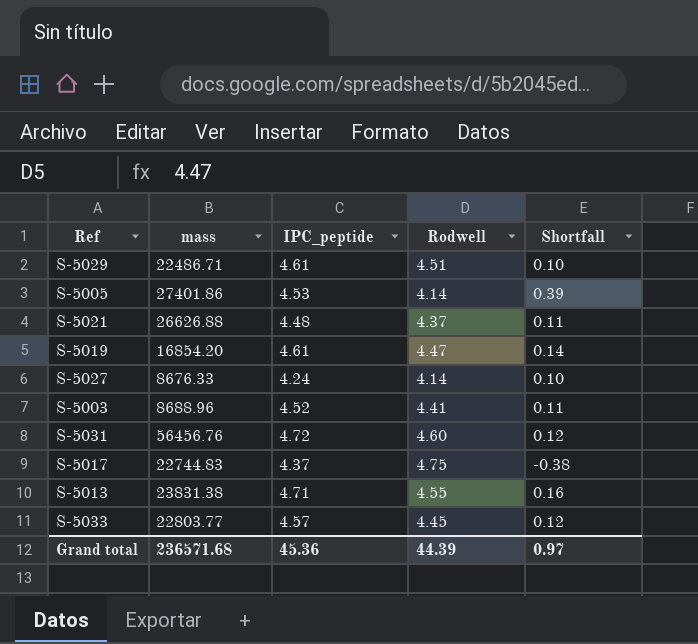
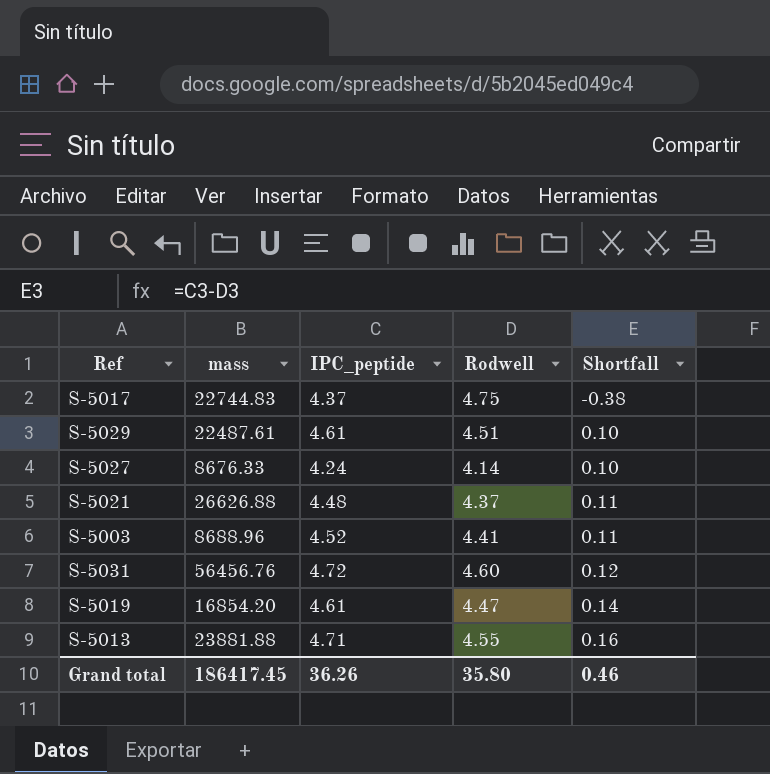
row order: none -> Shortfall ascending
row S-5005: 27401.86 | 4.53 | 4.14 | 0.39 -> none
row S-5033: 22803.77 | 4.57 | 4.45 | 0.12 -> none
S-5029 | mass: 22486.71 -> 22487.61
S-5013 | mass: 23831.38 -> 23881.88
Grand total | mass: 236571.68 -> 186417.45
Grand total | IPC_peptide: 45.36 -> 36.26
Grand total | Rodwell: 44.39 -> 35.80
Grand total | Shortfall: 0.97 -> 0.46

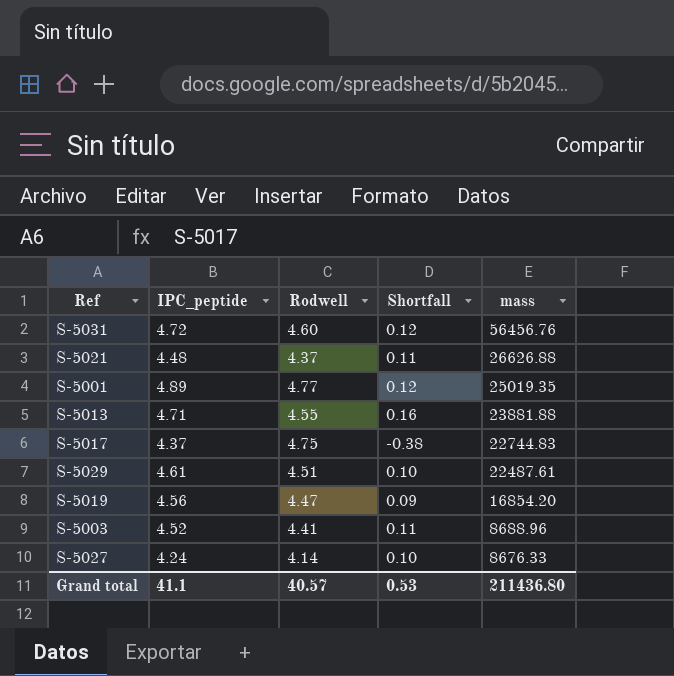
row order: Shortfall ascending -> mass descending
column mass | position: 2 -> 5
row S-5001: none -> 4.89 | 4.77 | 0.12 | 25019.35
S-5019 | IPC_peptide: 4.61 -> 4.56
S-5019 | Shortfall: 0.14 -> 0.09
Grand total | IPC_peptide: 36.26 -> 41.1
Grand total | Rodwell: 35.80 -> 40.57
Grand total | Shortfall: 0.46 -> 0.53
Grand total | mass: 186417.45 -> 211436.80

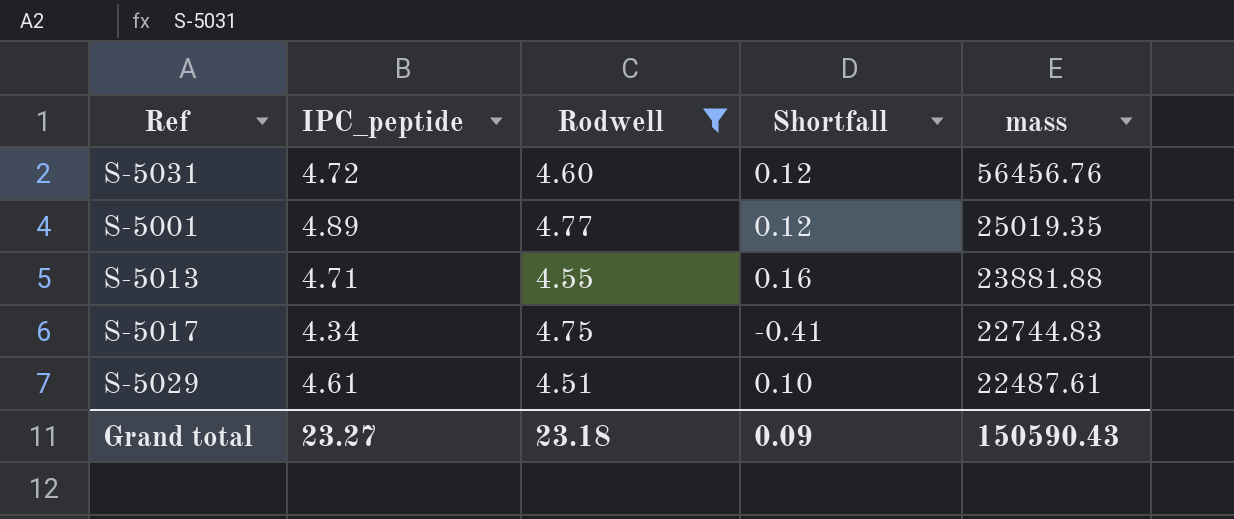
filter: none -> Rodwell >= 4.51
S-5017 | IPC_peptide: 4.37 -> 4.34
S-5017 | Shortfall: -0.38 -> -0.41
Grand total | IPC_peptide: 41.1 -> 23.27
Grand total | Rodwell: 40.57 -> 23.18
Grand total | Shortfall: 0.53 -> 0.09
Grand total | mass: 211436.80 -> 150590.43

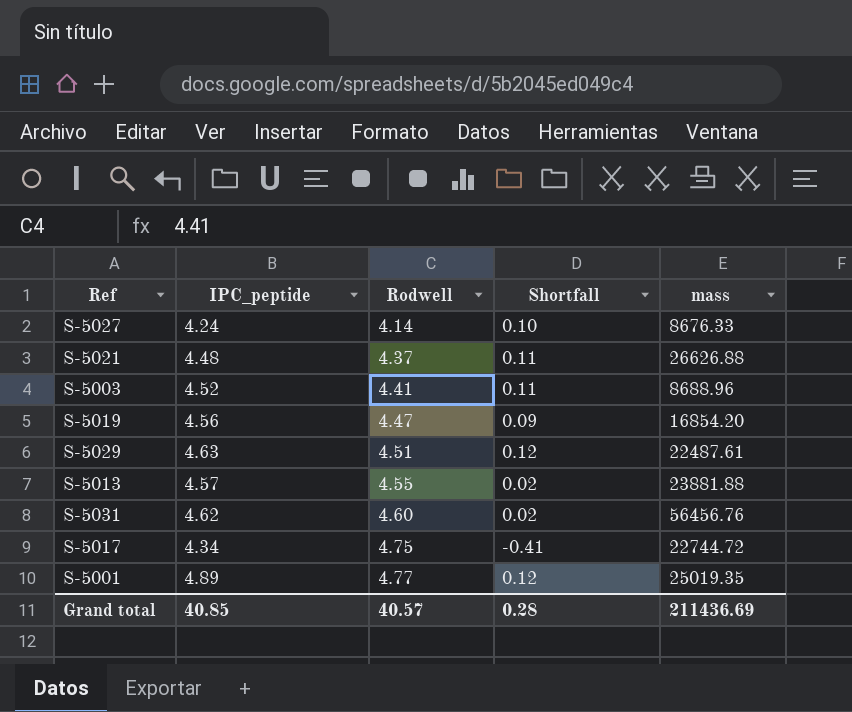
filter: Rodwell >= 4.51 -> none
row order: mass descending -> Rodwell ascending
S-5029 | IPC_peptide: 4.61 -> 4.63
S-5029 | Shortfall: 0.10 -> 0.12
S-5013 | IPC_peptide: 4.71 -> 4.57
S-5013 | Shortfall: 0.16 -> 0.02
S-5031 | IPC_peptide: 4.72 -> 4.62
S-5031 | Shortfall: 0.12 -> 0.02
S-5017 | mass: 22744.83 -> 22744.72
Grand total | IPC_peptide: 23.27 -> 40.85
Grand total | Rodwell: 23.18 -> 40.57
Grand total | Shortfall: 0.09 -> 0.28
Grand total | mass: 150590.43 -> 211436.69

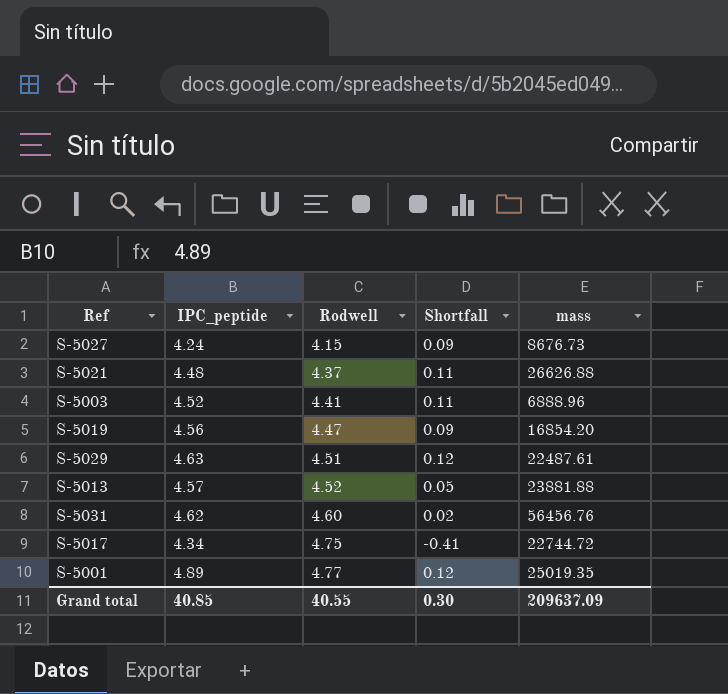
S-5027 | Rodwell: 4.14 -> 4.15
S-5027 | Shortfall: 0.10 -> 0.09
S-5027 | mass: 8676.33 -> 8676.73
S-5003 | mass: 8688.96 -> 6888.96
S-5013 | Rodwell: 4.55 -> 4.52
S-5013 | Shortfall: 0.02 -> 0.05
Grand total | Rodwell: 40.57 -> 40.55
Grand total | Shortfall: 0.28 -> 0.30
Grand total | mass: 211436.69 -> 209637.09

